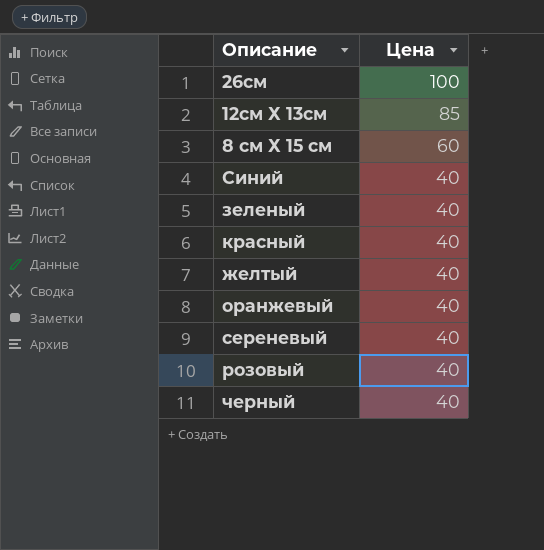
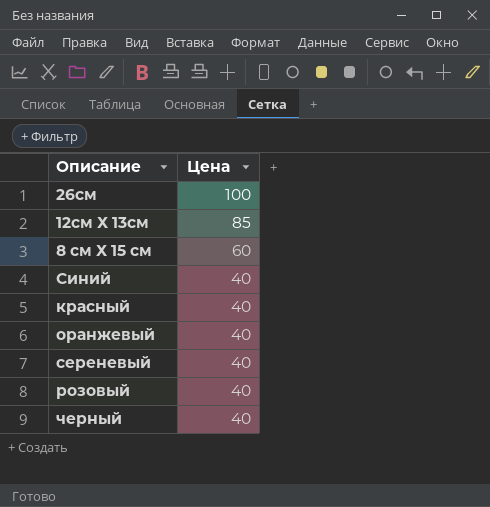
row зеленый: 40 -> none
row желтый: 40 -> none

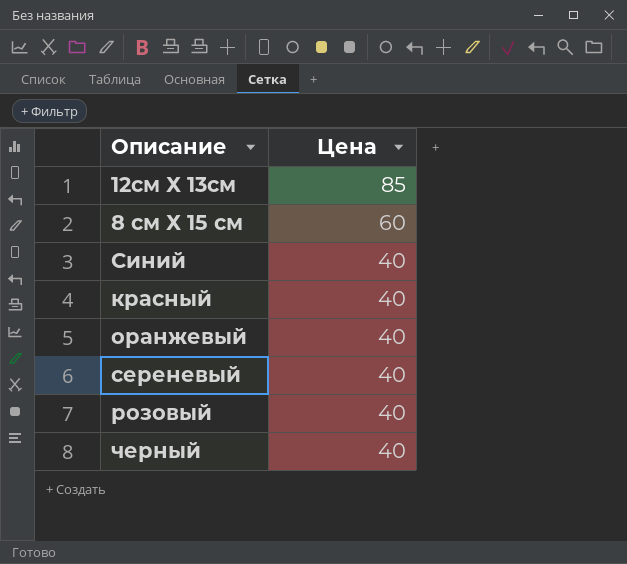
row 26см: 100 -> none

